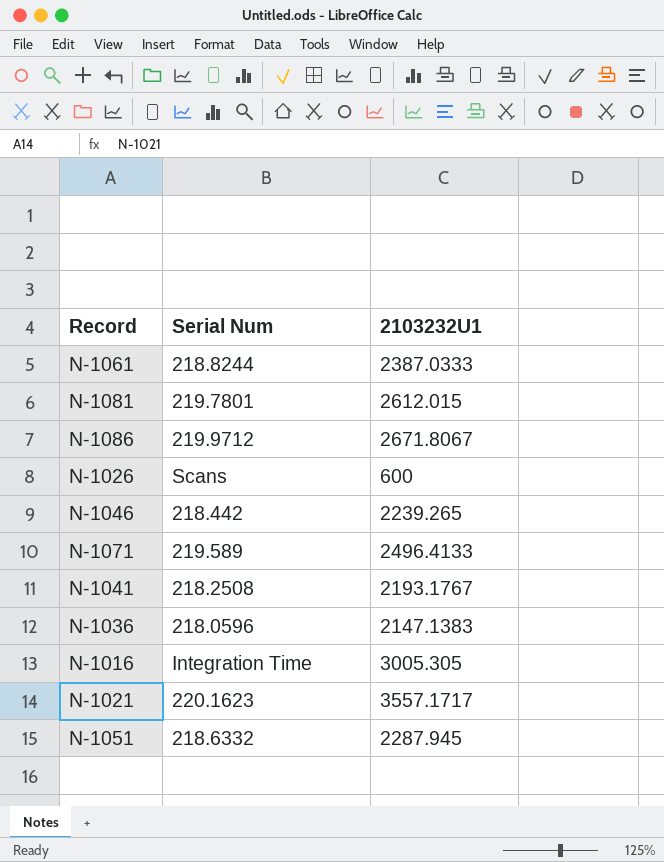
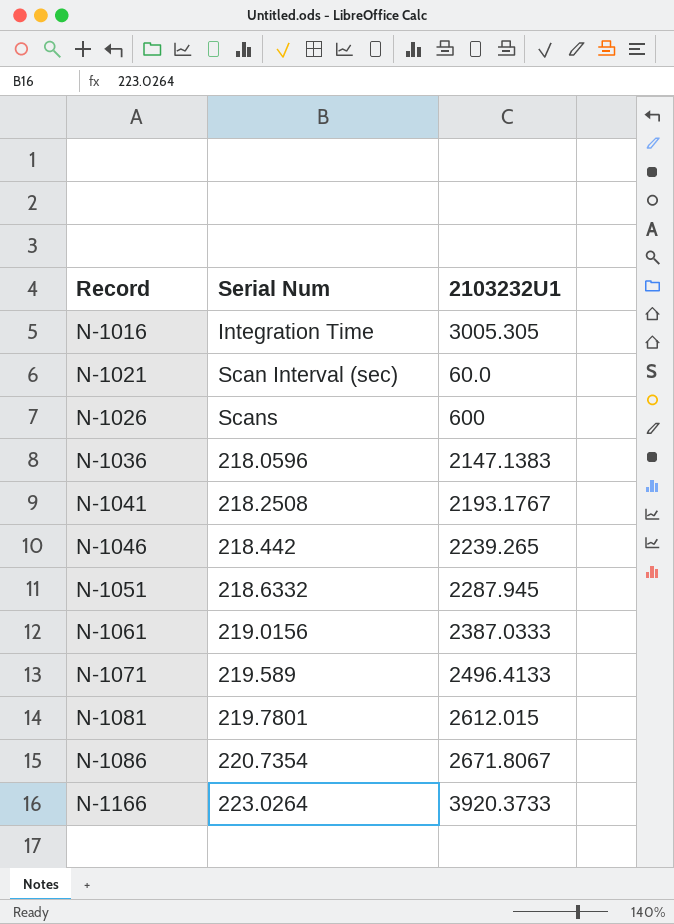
row order: none -> Record ascending
N-1021 | Serial Num: 220.1623 -> Scan Interval (sec)
N-1021 | 2103232U1: 3557.1717 -> 60.0
N-1061 | Serial Num: 218.8244 -> 219.0156
N-1086 | Serial Num: 219.9712 -> 220.7354
row N-1166: none -> 223.0264 | 3920.3733

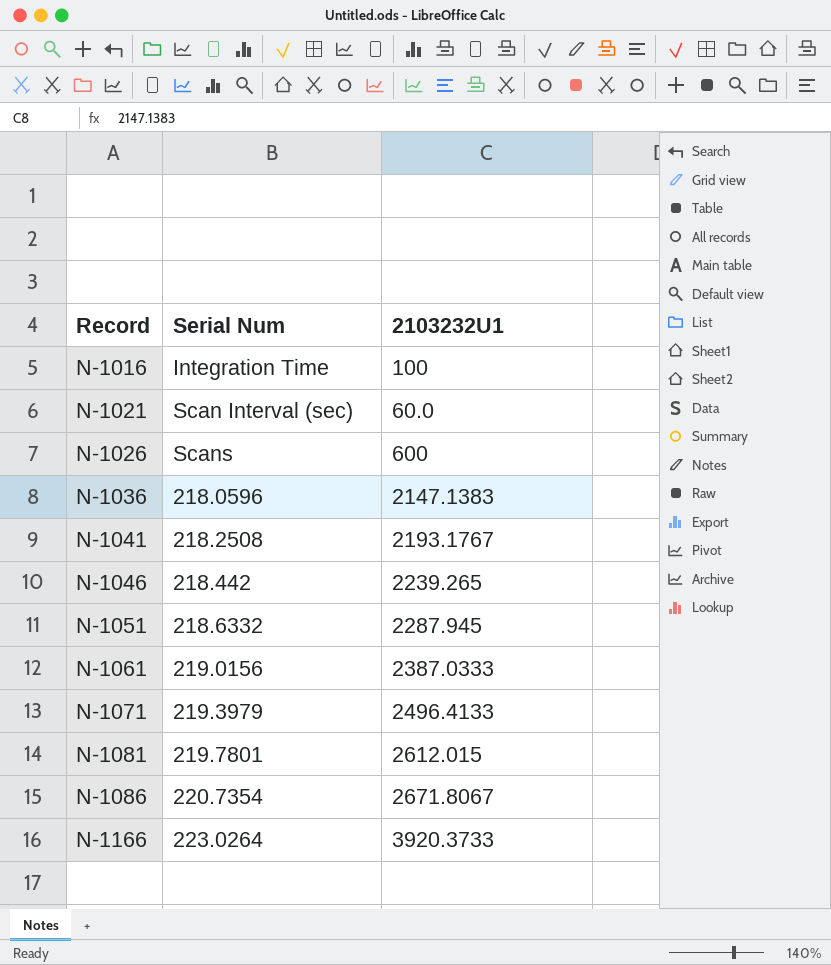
N-1016 | 2103232U1: 3005.305 -> 100
N-1071 | Serial Num: 219.589 -> 219.3979

